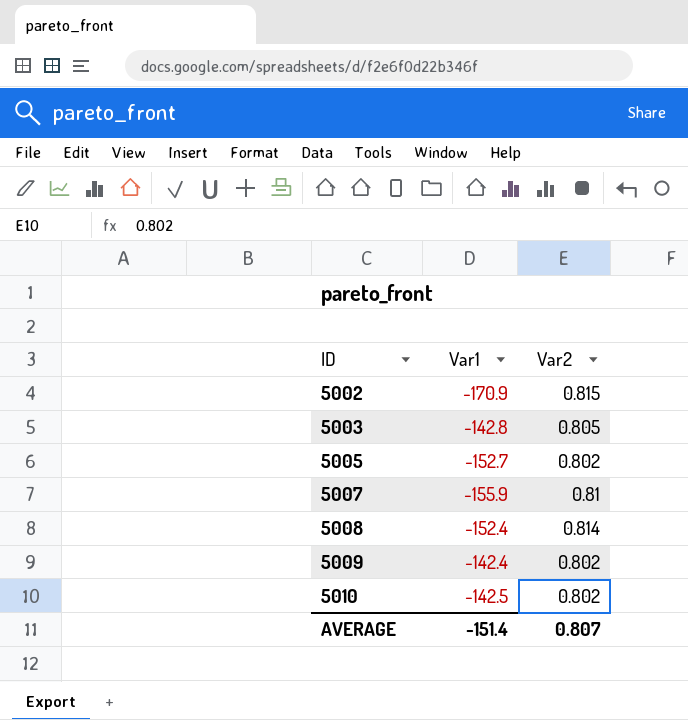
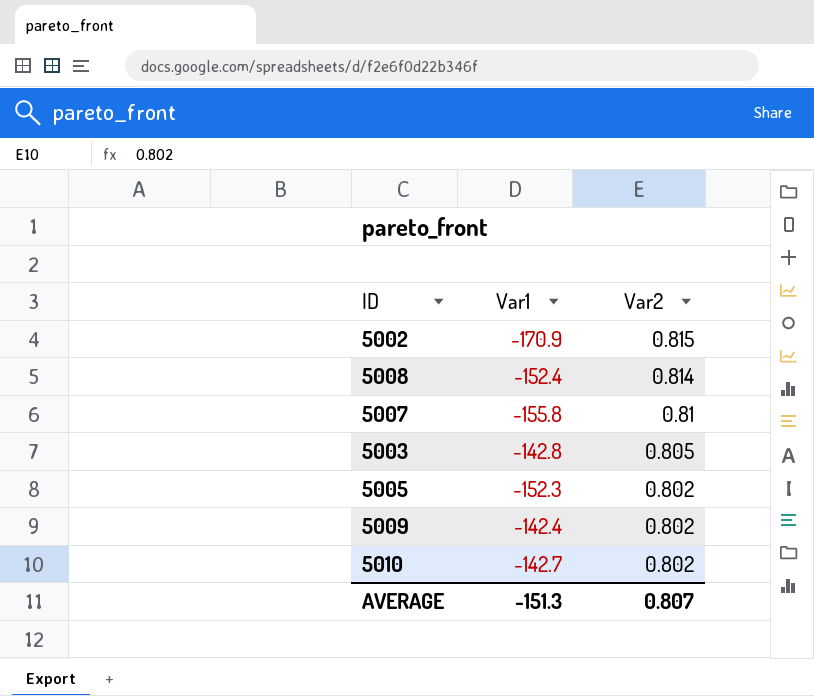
row order: ID ascending -> Var2 descending
5007 | Var1: -155.9 -> -155.8
5005 | Var1: -152.7 -> -152.3
5010 | Var1: -142.5 -> -142.7
AVERAGE | Var1: -151.4 -> -151.3

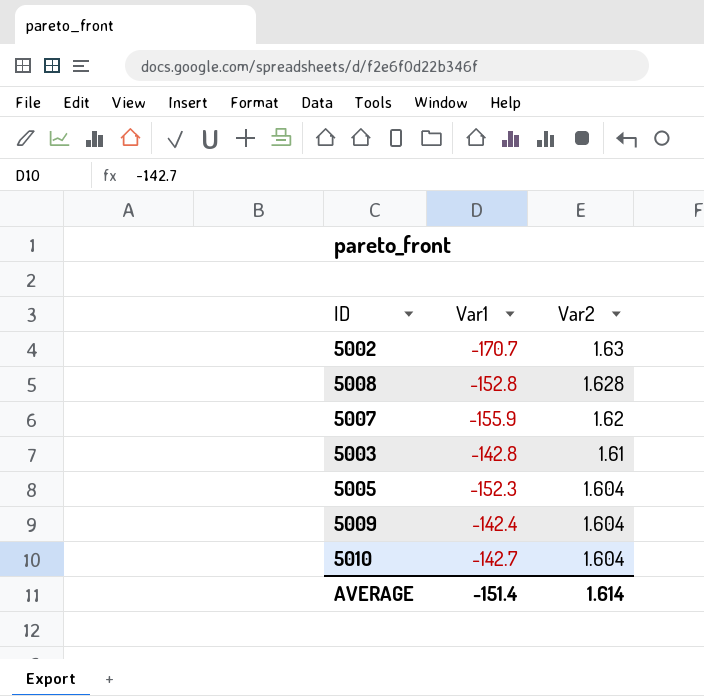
5002 | Var1: -170.9 -> -170.7
5002 | Var2: 0.815 -> 1.63
5008 | Var1: -152.4 -> -152.8
5008 | Var2: 0.814 -> 1.628
5007 | Var1: -155.8 -> -155.9
5007 | Var2: 0.81 -> 1.62
5003 | Var2: 0.805 -> 1.61
5005 | Var2: 0.802 -> 1.604
5009 | Var2: 0.802 -> 1.604
5010 | Var2: 0.802 -> 1.604
AVERAGE | Var1: -151.3 -> -151.4
AVERAGE | Var2: 0.807 -> 1.614

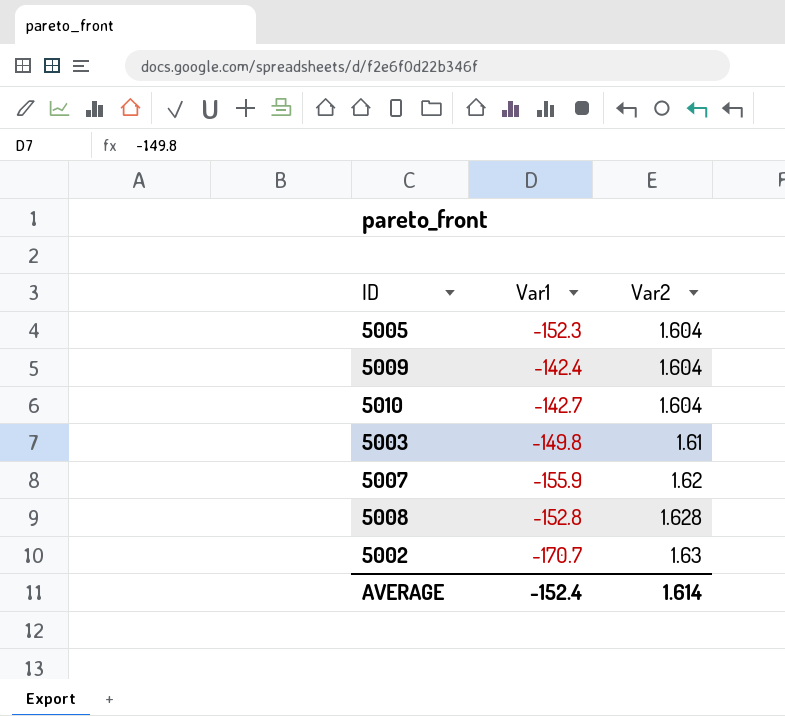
row order: Var2 descending -> Var2 ascending
5003 | Var1: -142.8 -> -149.8
AVERAGE | Var1: -151.4 -> -152.4

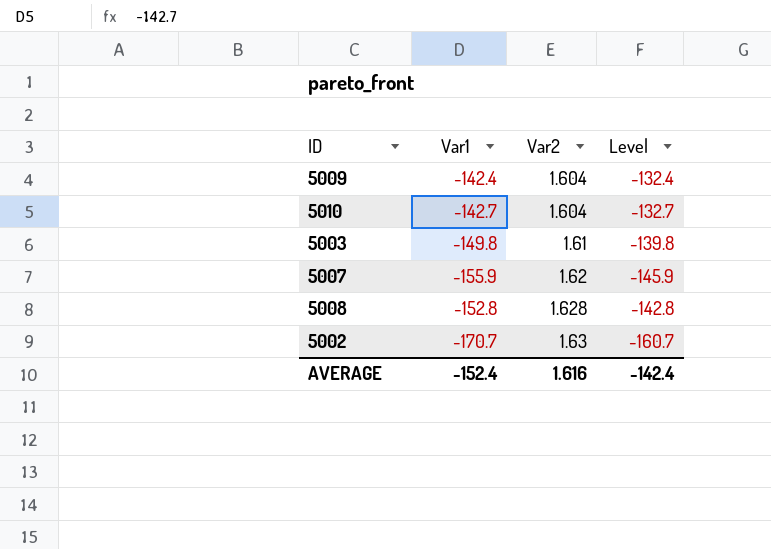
column Level | formula: none -> [Var1] + 10
row 5005: -152.3 | 1.604 -> none
AVERAGE | Var2: 1.614 -> 1.616

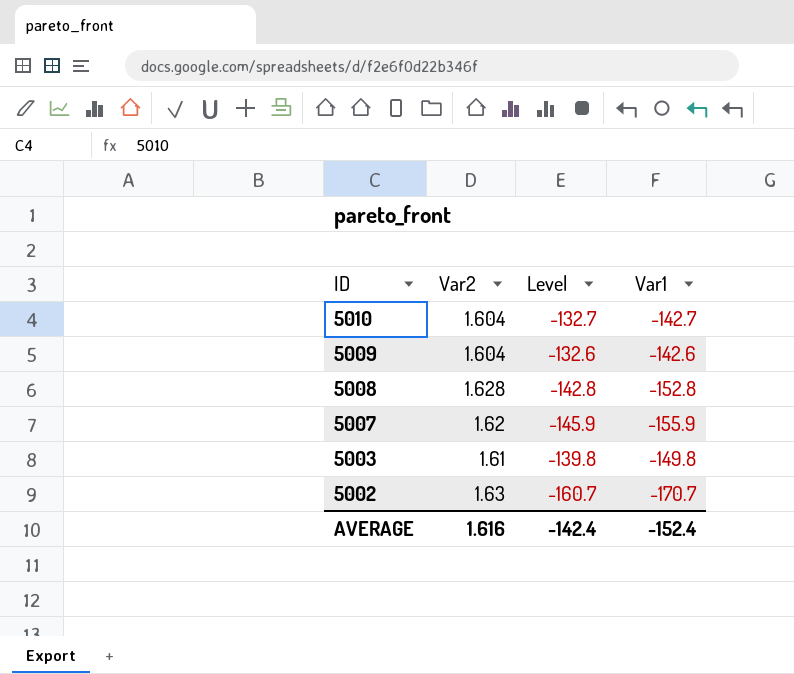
row order: Var2 ascending -> ID descending
column Var1 | position: 2 -> 4
5009 | Level: -132.4 -> -132.6
5009 | Var1: -142.4 -> -142.6

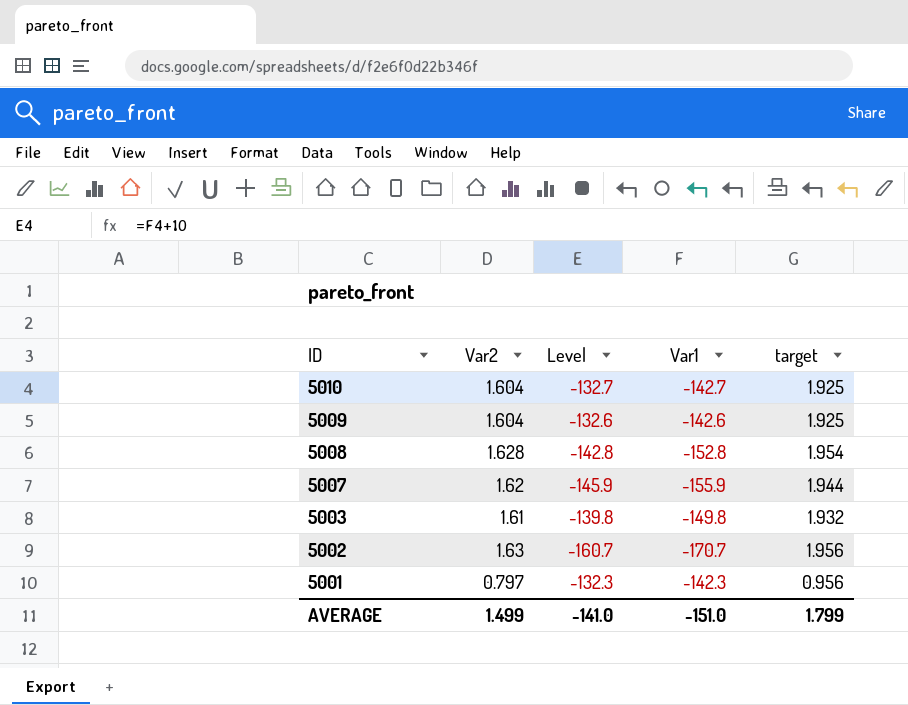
column target | formula: none -> [Var2] * 1.2
row 5001: none -> 0.797 | -132.3 | -142.3 | 0.956
AVERAGE | Var2: 1.616 -> 1.499
AVERAGE | Level: -142.4 -> -141.0
AVERAGE | Var1: -152.4 -> -151.0

